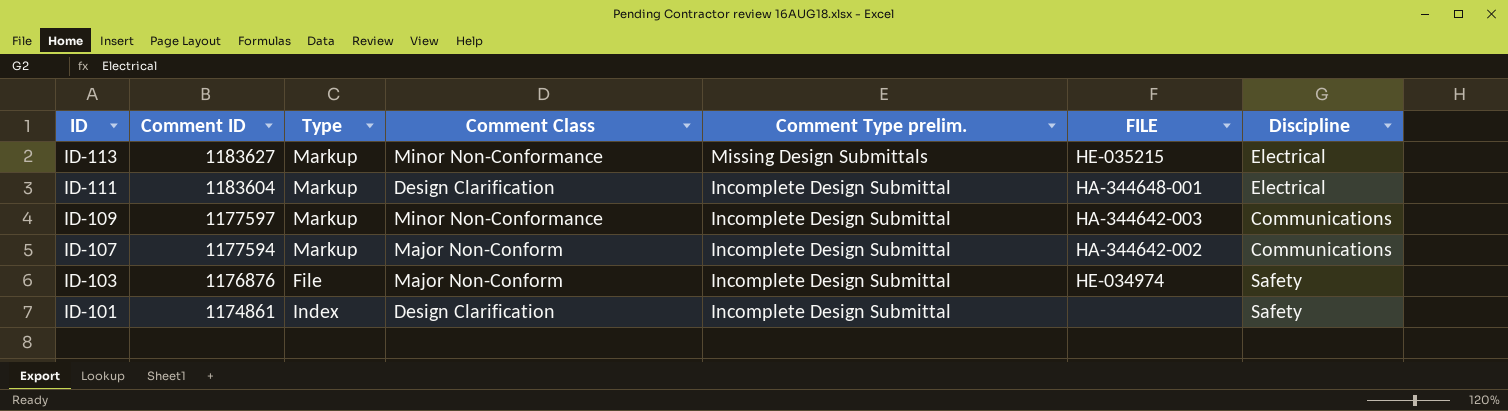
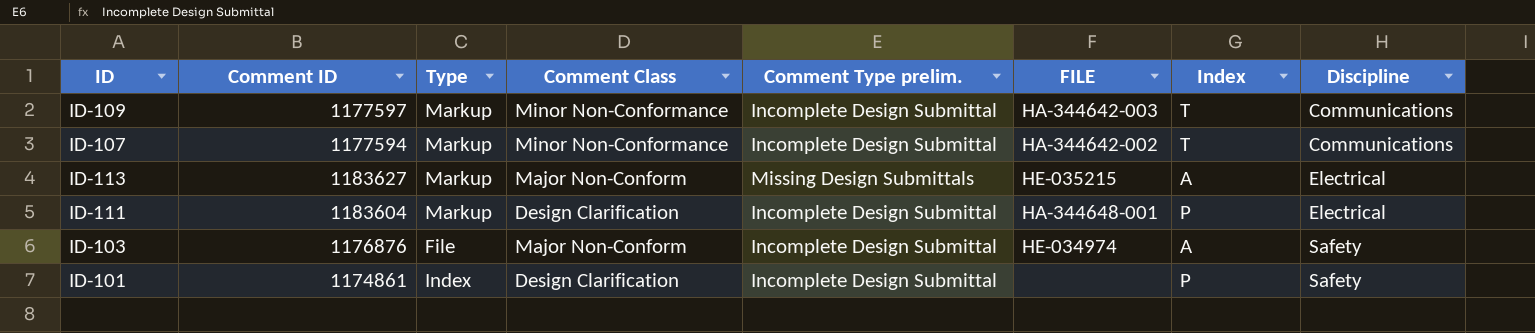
row order: ID descending -> Discipline ascending
column Index | position: none -> 7
ID-107 | Comment Class: Major Non-Conform -> Minor Non-Conformance
ID-113 | Comment Class: Minor Non-Conformance -> Major Non-Conform

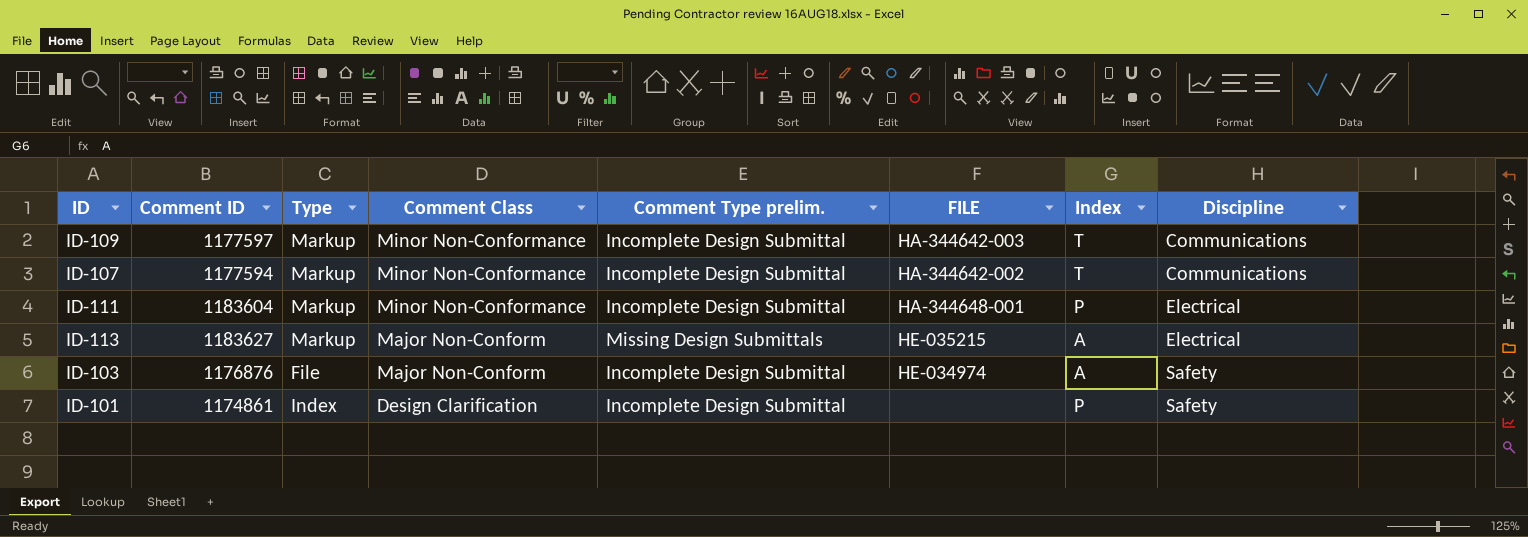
row order: Discipline ascending -> Comment Class descending
ID-111 | Comment Class: Design Clarification -> Minor Non-Conformance

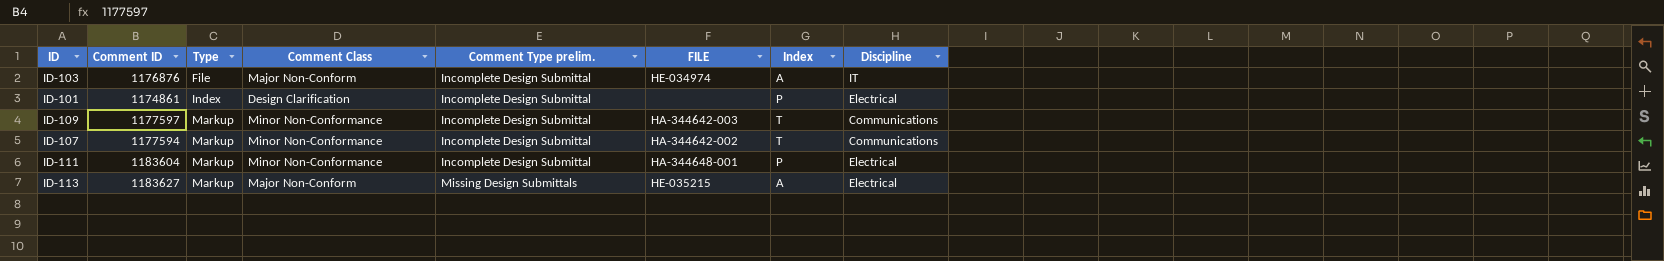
row order: Comment Class descending -> Type ascending
ID-103 | Discipline: Safety -> IT
ID-101 | Discipline: Safety -> Electrical

